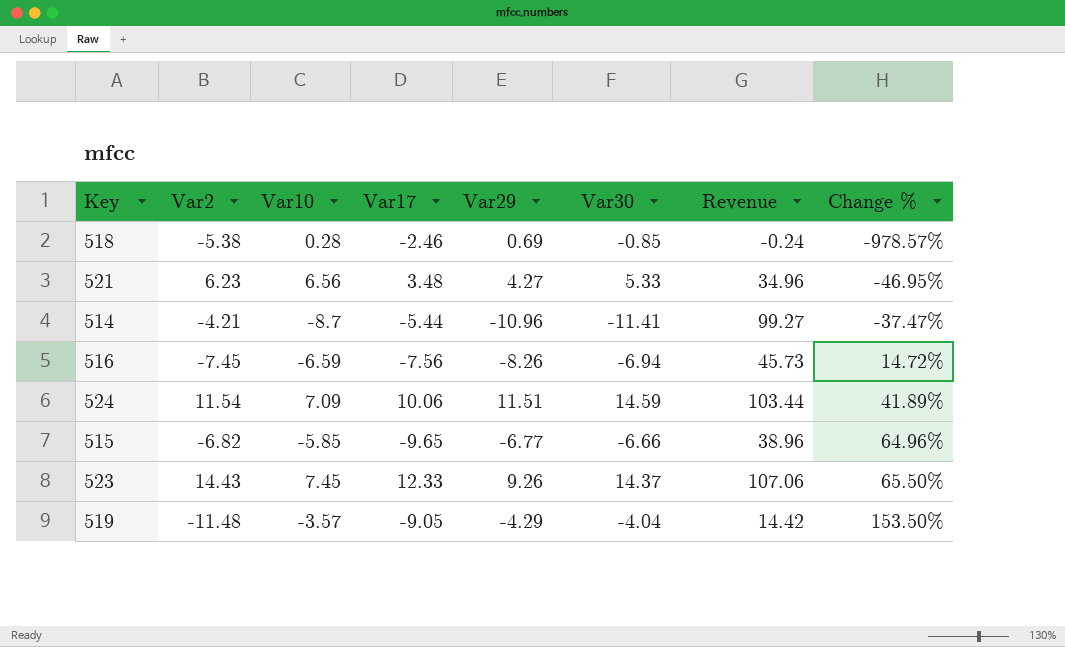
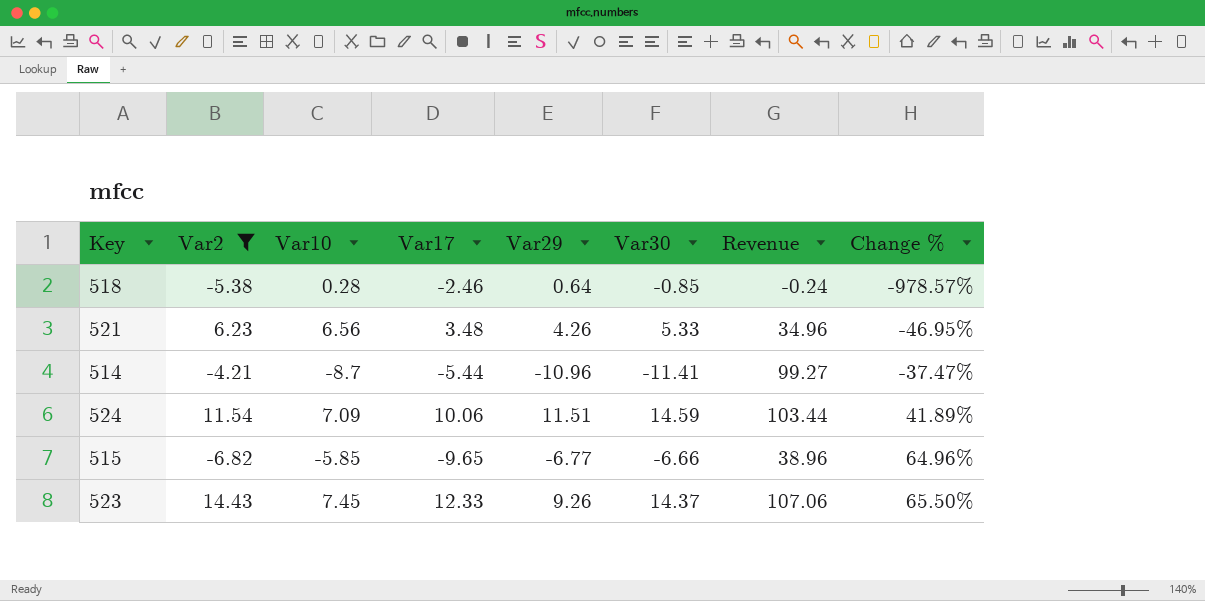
filter: none -> Var2 >= -6.82
518 | Var29: 0.69 -> 0.64
521 | Var29: 4.27 -> 4.26

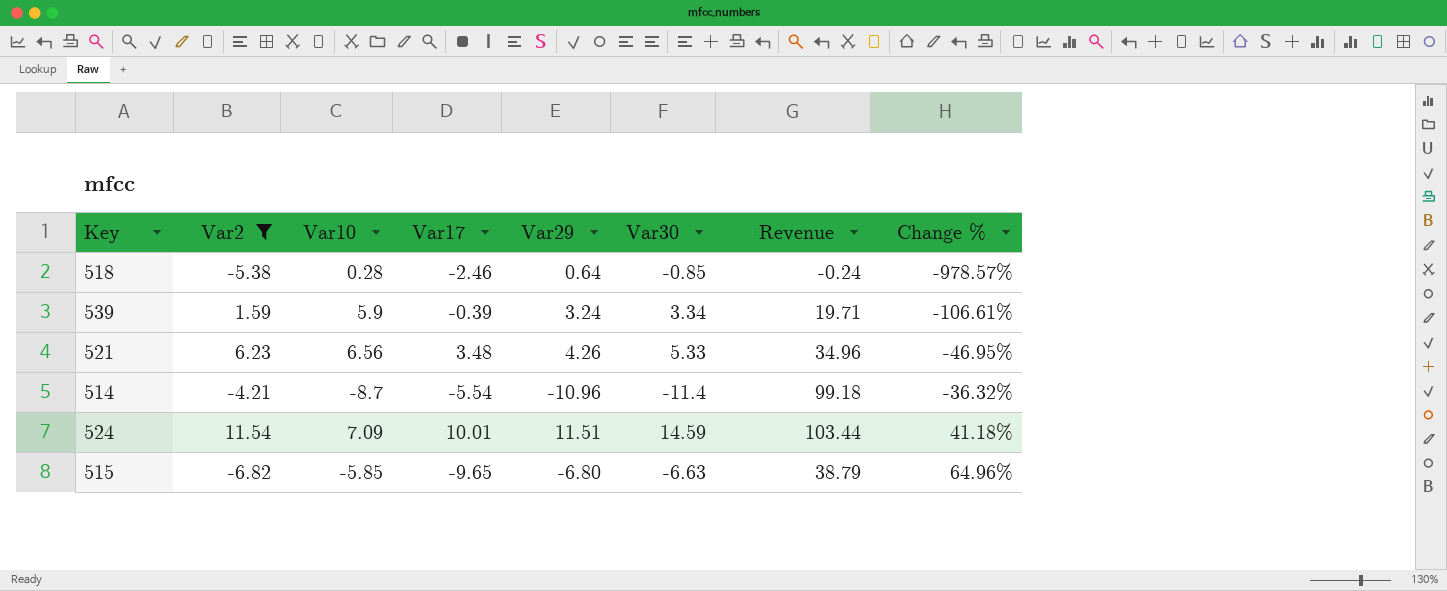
row 523: 14.43 | 7.45 | 12.33 | 9.26 | 14.37 | 107.06 | 65.50% -> none
row 539: none -> 1.59 | 5.9 | -0.39 | 3.24 | 3.34 | 19.71 | -106.61%
514 | Var17: -5.44 -> -5.54
514 | Var30: -11.41 -> -11.4
514 | Revenue: 99.27 -> 99.18
514 | Change %: -37.47% -> -36.32%
524 | Var17: 10.06 -> 10.01
524 | Change %: 41.89% -> 41.18%
515 | Var29: -6.77 -> -6.80
515 | Var30: -6.66 -> -6.63
515 | Revenue: 38.96 -> 38.79

